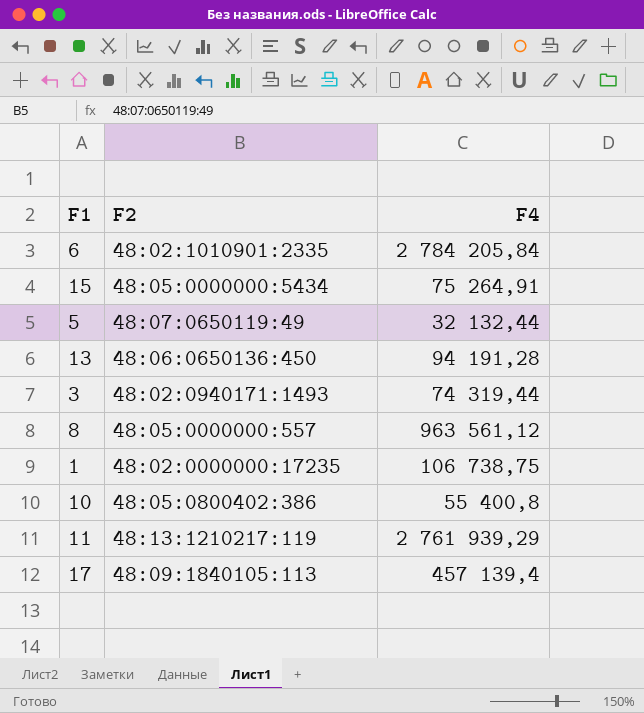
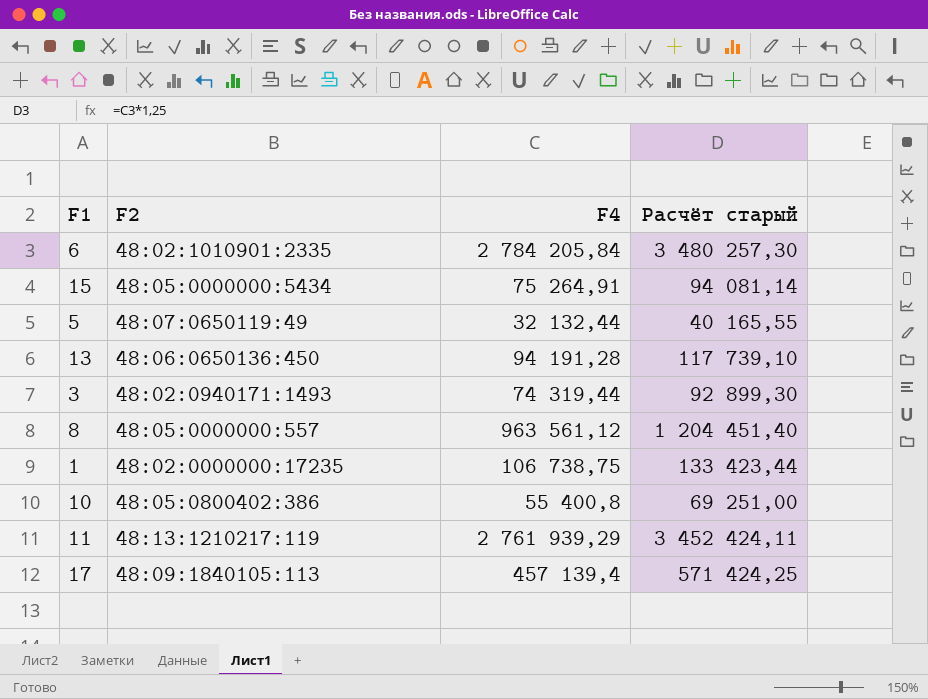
column Расчёт старый | formula: none -> [F4] * 1,25

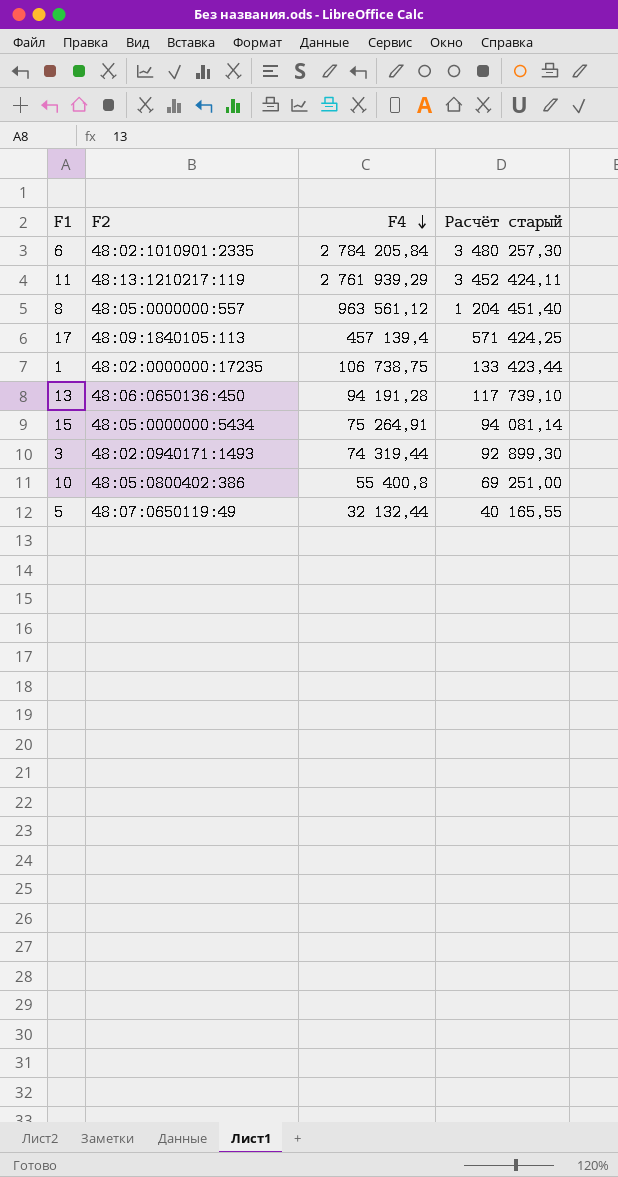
row order: none -> F4 descending

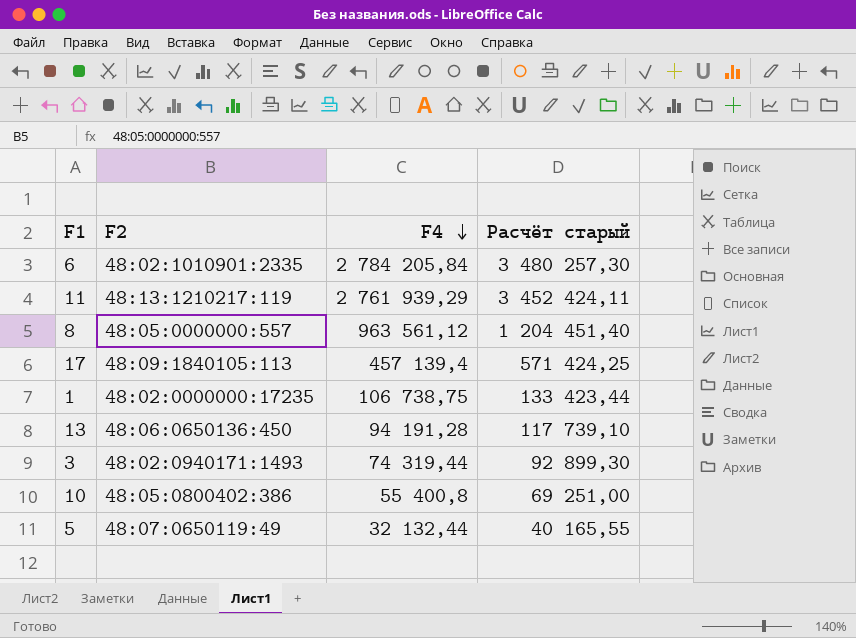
row 15: 48:05:0000000:5434 | 75 264,91 | 94 081,14 -> none

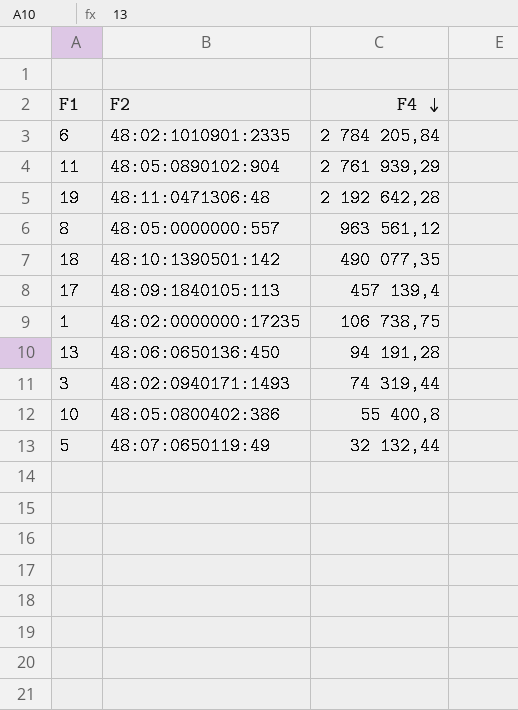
column Расчёт старый | formula: [F4] * 1,25 -> none
11 | F2: 48:13:1210217:119 -> 48:05:0890102:904
row 19: none -> 48:11:0471306:48 | 2 192 642,28
row 18: none -> 48:10:1390501:142 | 490 077,35

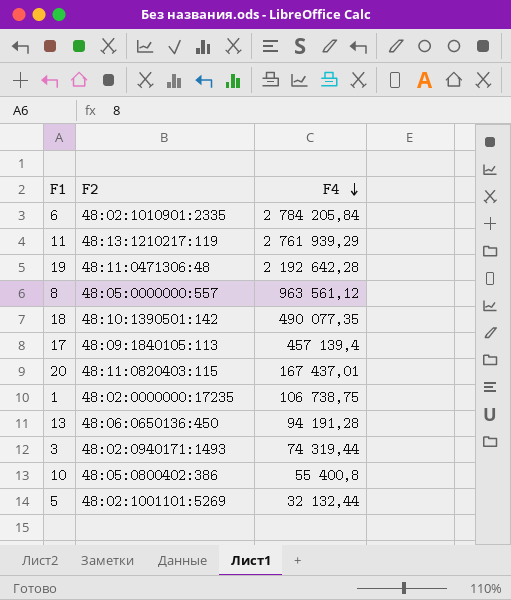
11 | F2: 48:05:0890102:904 -> 48:13:1210217:119
row 20: none -> 48:11:0820403:115 | 167 437,01
5 | F2: 48:07:0650119:49 -> 48:02:1001101:5269

